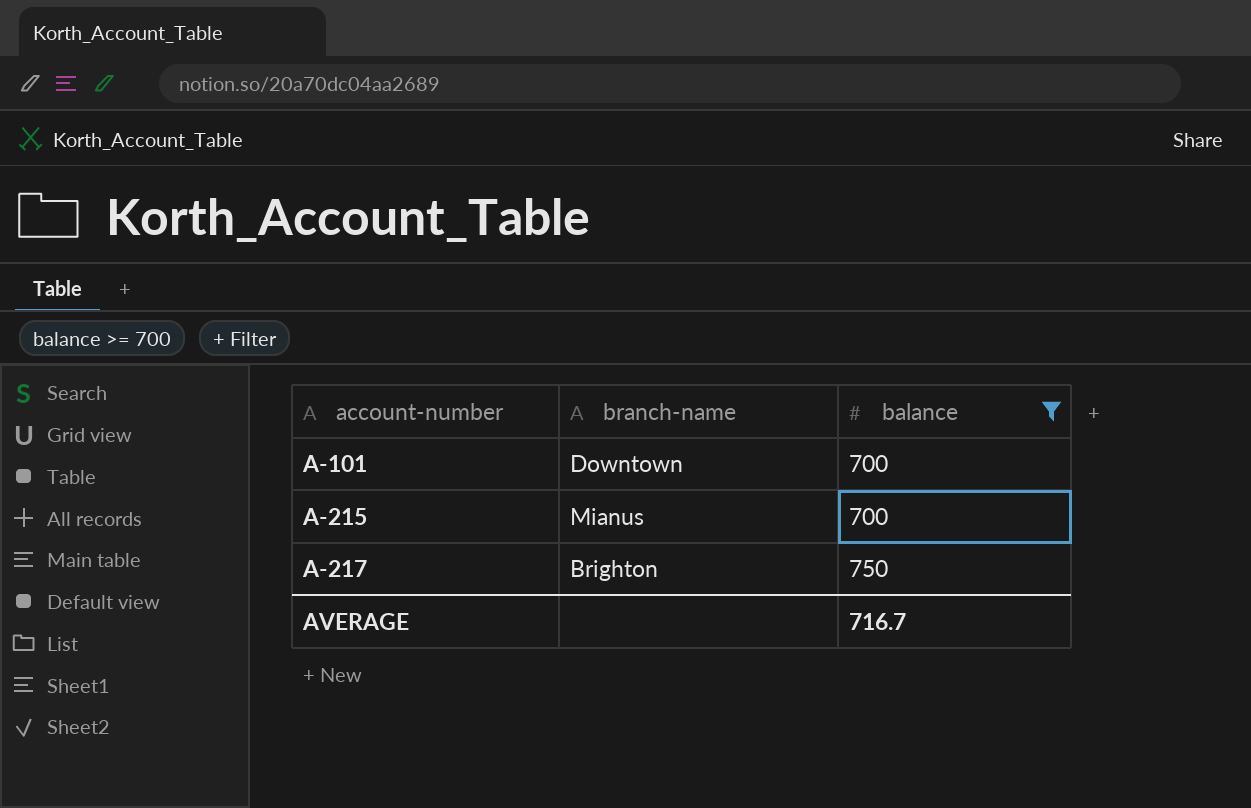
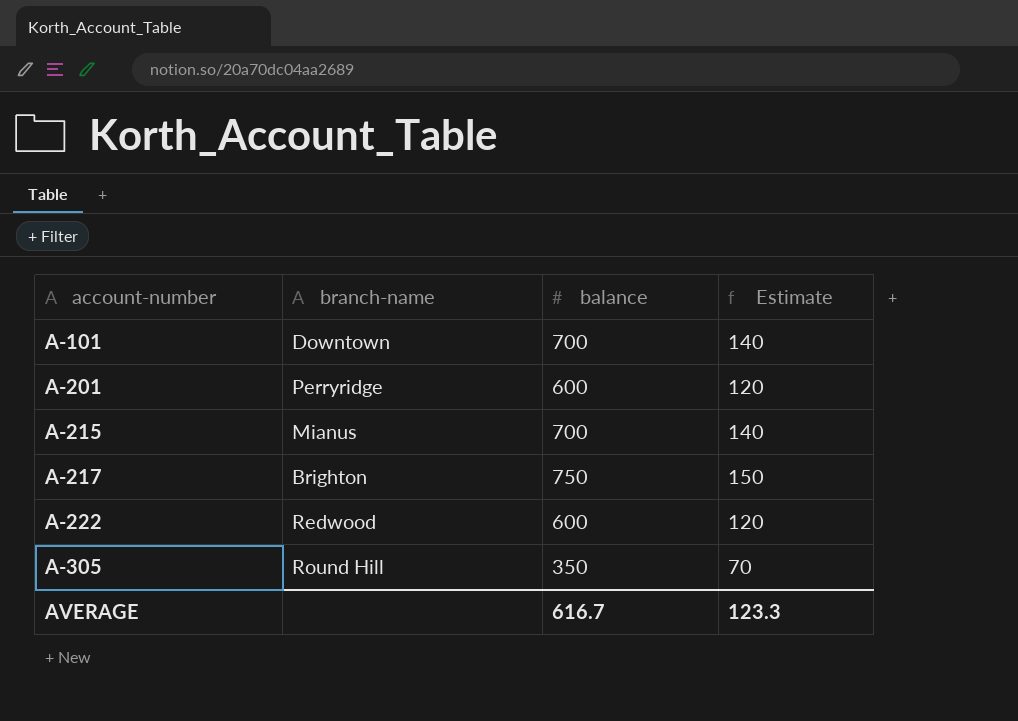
filter: balance >= 700 -> none
column Estimate | formula: none -> [balance] * 0.2
AVERAGE | balance: 716.7 -> 616.7

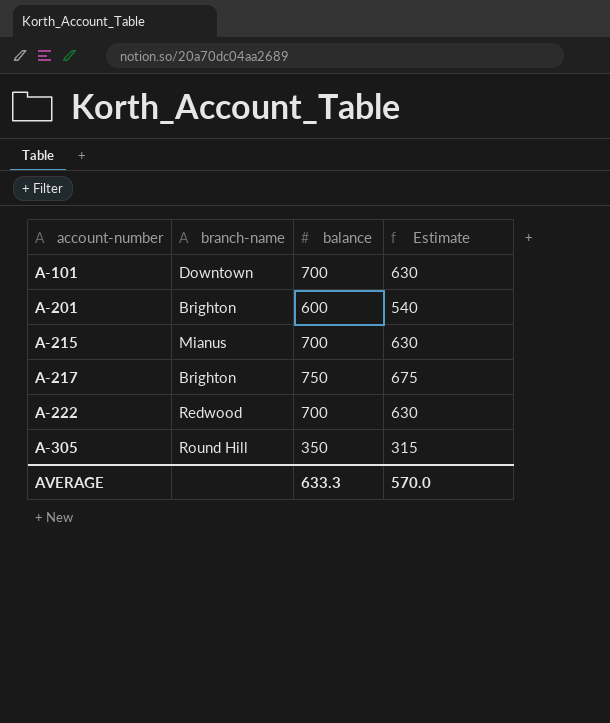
column Estimate | formula: [balance] * 0.2 -> [balance] * 0.9
A-201 | branch-name: Perryridge -> Brighton
A-222 | balance: 600 -> 700
AVERAGE | balance: 616.7 -> 633.3
AVERAGE | Estimate: 123.3 -> 570.0

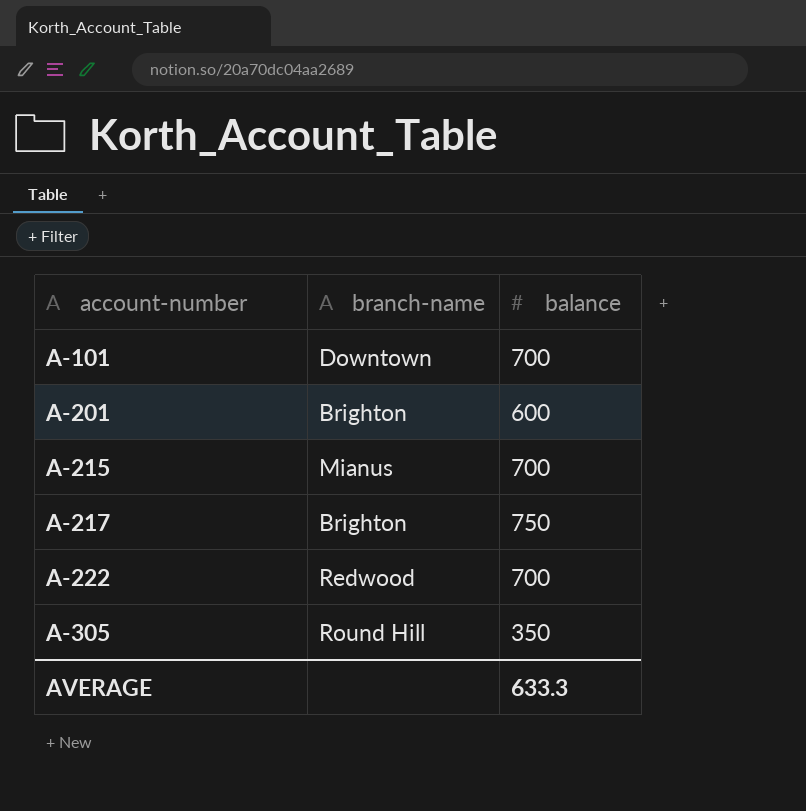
column Estimate | formula: [balance] * 0.9 -> none

